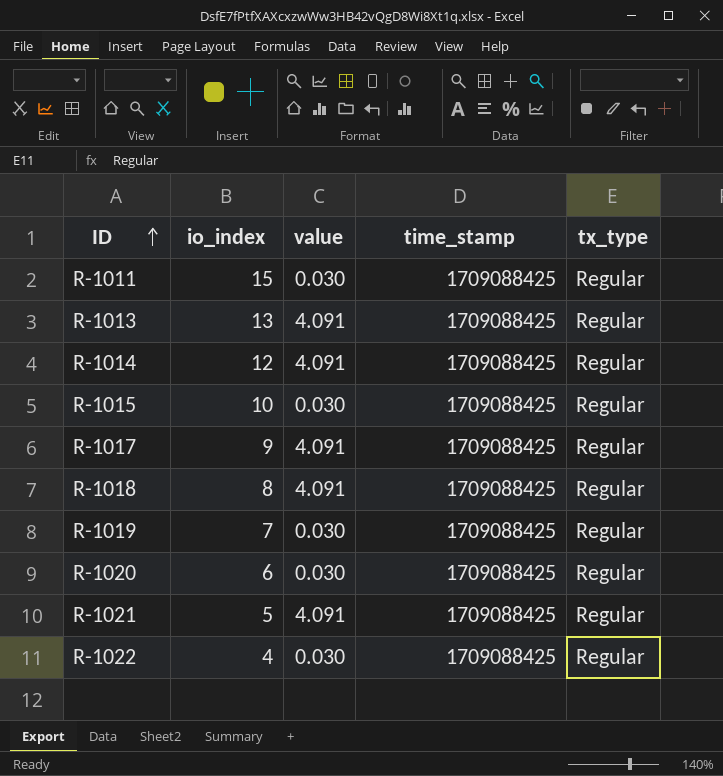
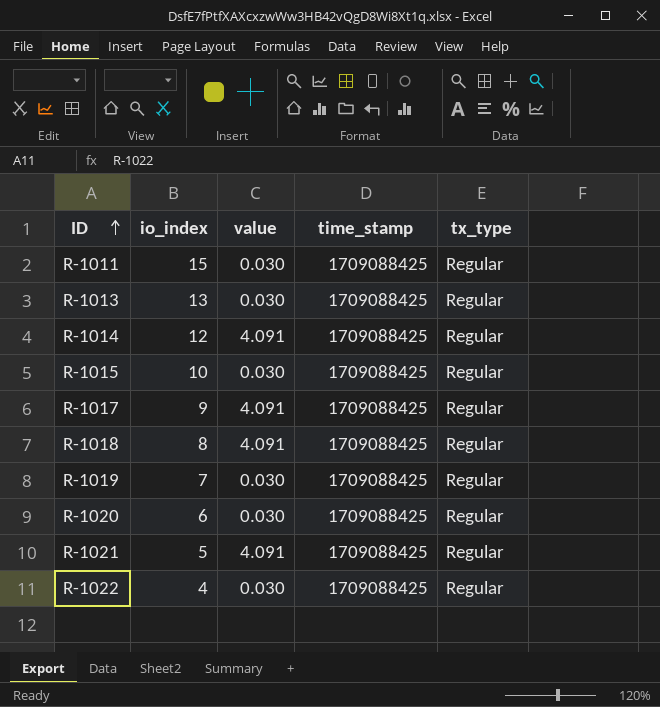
R-1013 | value: 4.091 -> 0.030

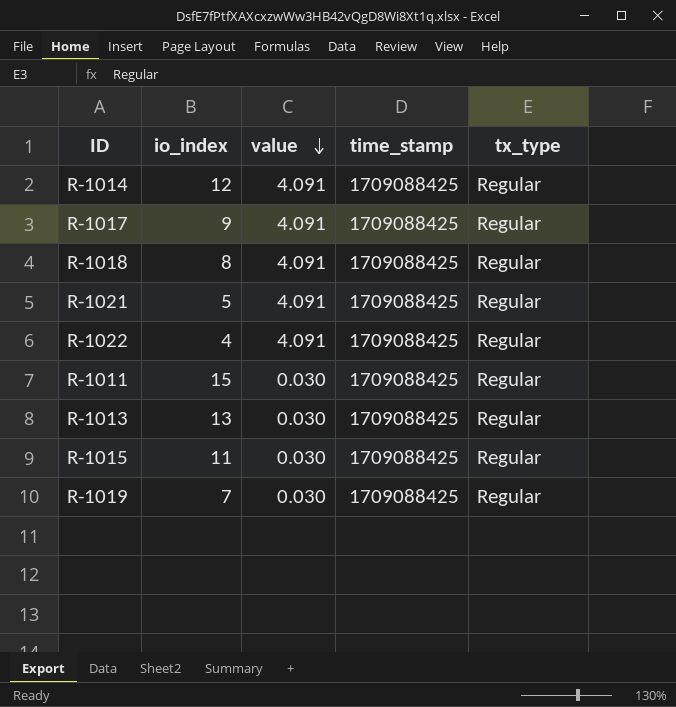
row order: ID ascending -> value descending
row R-1020: 6 | 0.030 | 1709088425 | Regular -> none
R-1022 | value: 0.030 -> 4.091
R-1015 | io_index: 10 -> 11

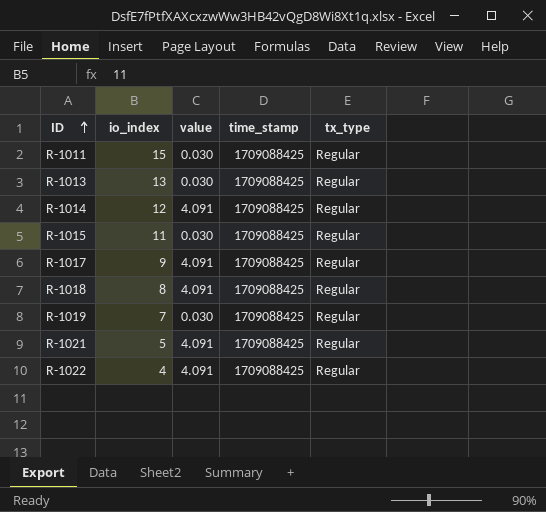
row order: value descending -> ID ascending

